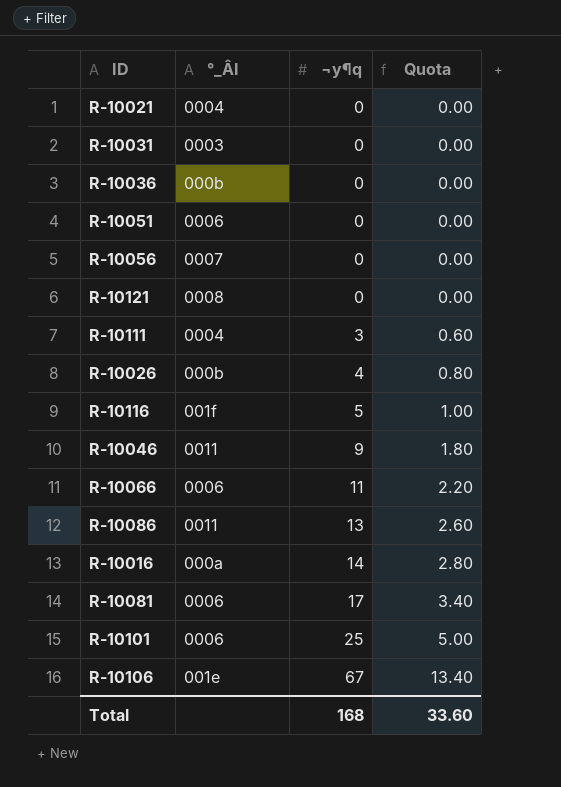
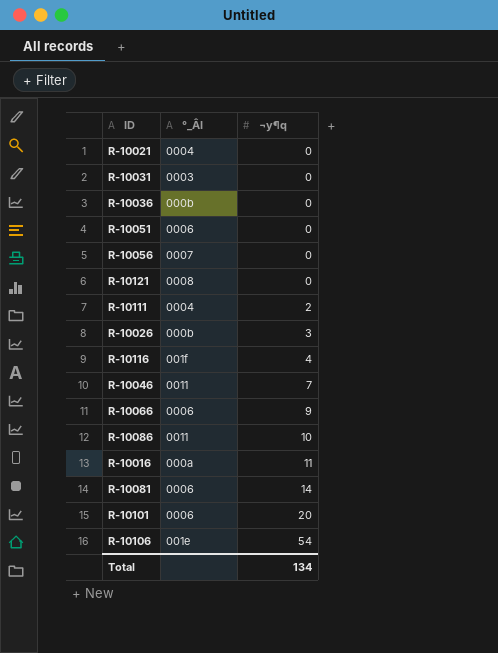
column Quota | formula: [¬y¶q] * 0.2 -> none
R-10111 | ¬y¶q: 3 -> 2
R-10026 | ¬y¶q: 4 -> 3
R-10116 | ¬y¶q: 5 -> 4
R-10046 | ¬y¶q: 9 -> 7
R-10066 | ¬y¶q: 11 -> 9
R-10086 | ¬y¶q: 13 -> 10
R-10016 | ¬y¶q: 14 -> 11
R-10081 | ¬y¶q: 17 -> 14
R-10101 | ¬y¶q: 25 -> 20
R-10106 | ¬y¶q: 67 -> 54
Total | ¬y¶q: 168 -> 134

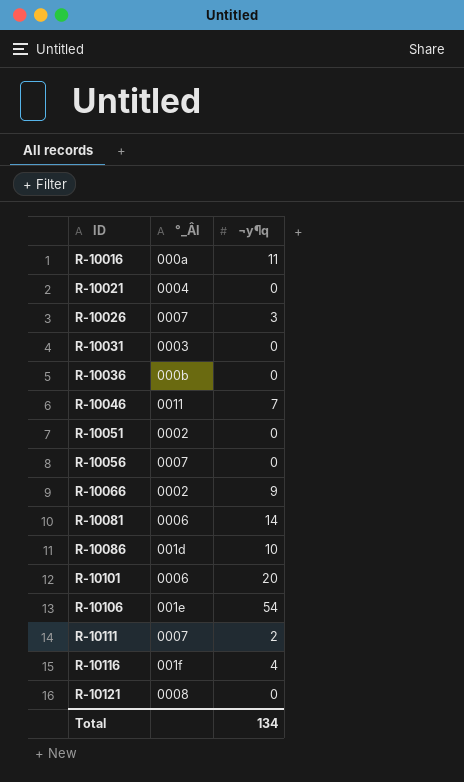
row order: ¬y¶q ascending -> ID ascending
R-10026 | °_ÂI: 000b -> 0007
R-10051 | °_ÂI: 0006 -> 0002
R-10066 | °_ÂI: 0006 -> 0002
R-10086 | °_ÂI: 0011 -> 001d
R-10111 | °_ÂI: 0004 -> 0007

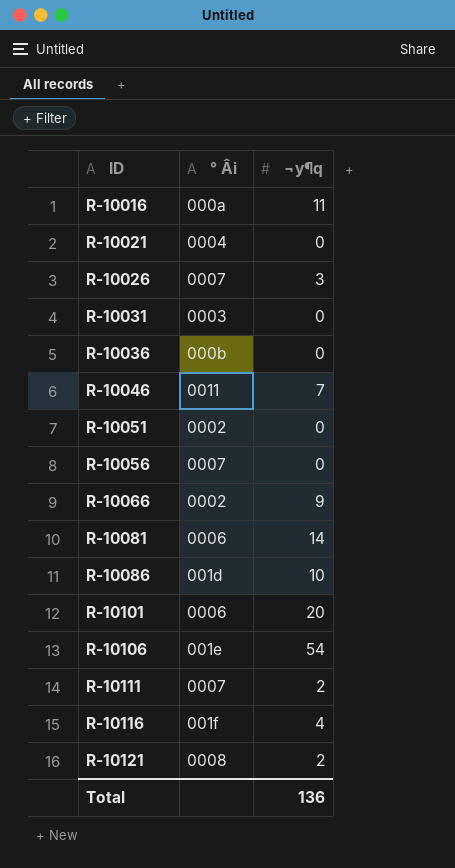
column name: °_ÂI -> ° Âi
R-10121 | ¬y¶q: 0 -> 2
Total | ¬y¶q: 134 -> 136

